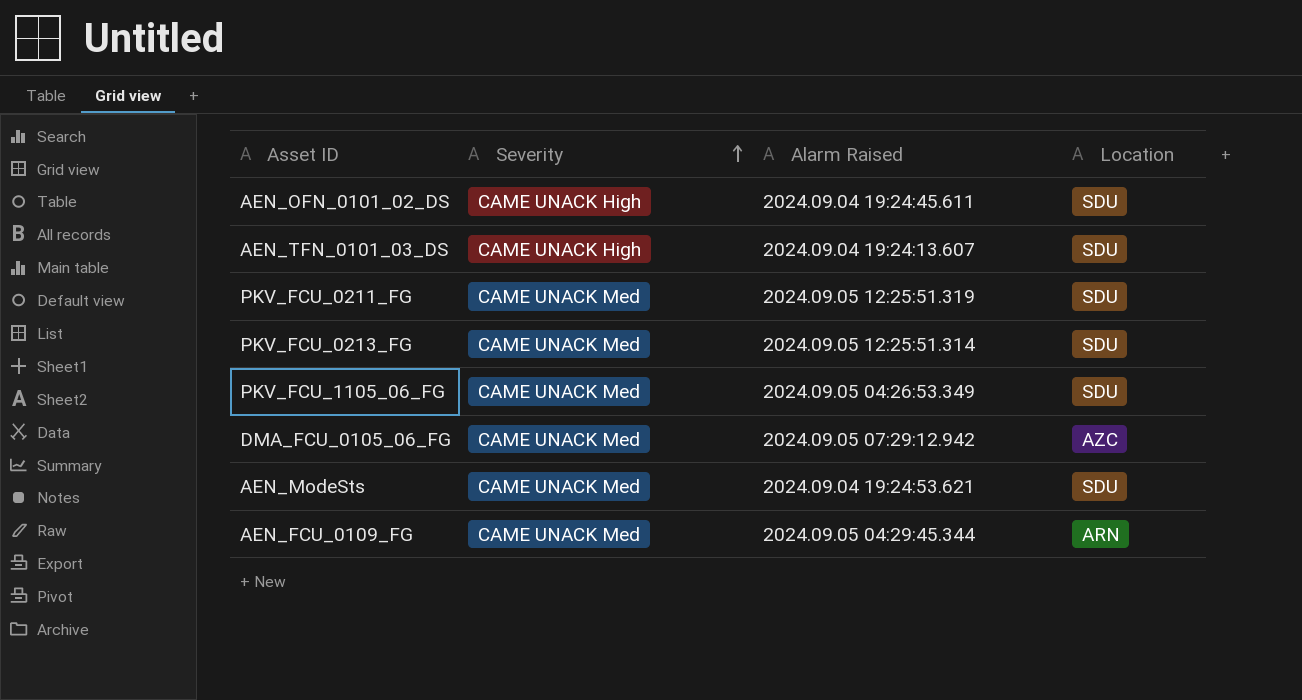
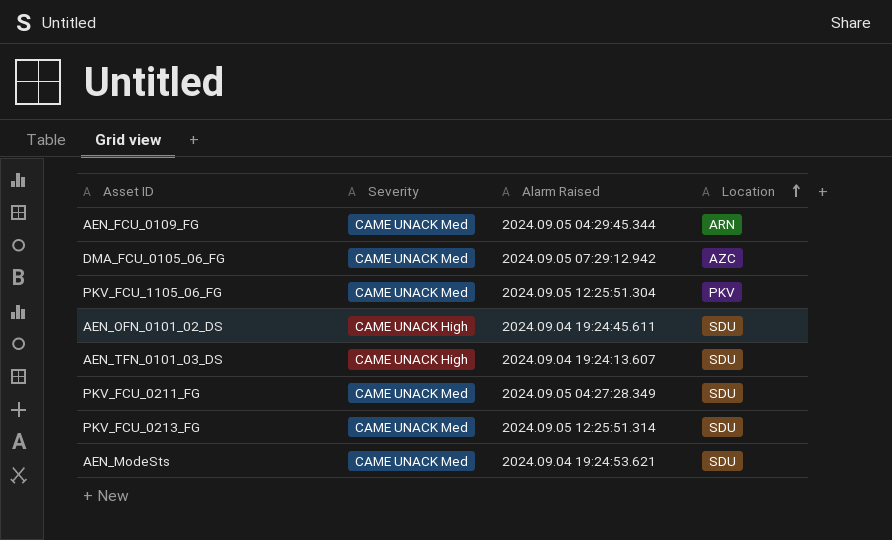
row order: Severity ascending -> Location ascending
PKV_FCU_1105_06_FG | Alarm Raised: 2024.09.05 04:26:53.349 -> 2024.09.05 12:25:51.304
PKV_FCU_1105_06_FG | Location: SDU -> PKV
PKV_FCU_0211_FG | Alarm Raised: 2024.09.05 12:25:51.319 -> 2024.09.05 04:27:28.349

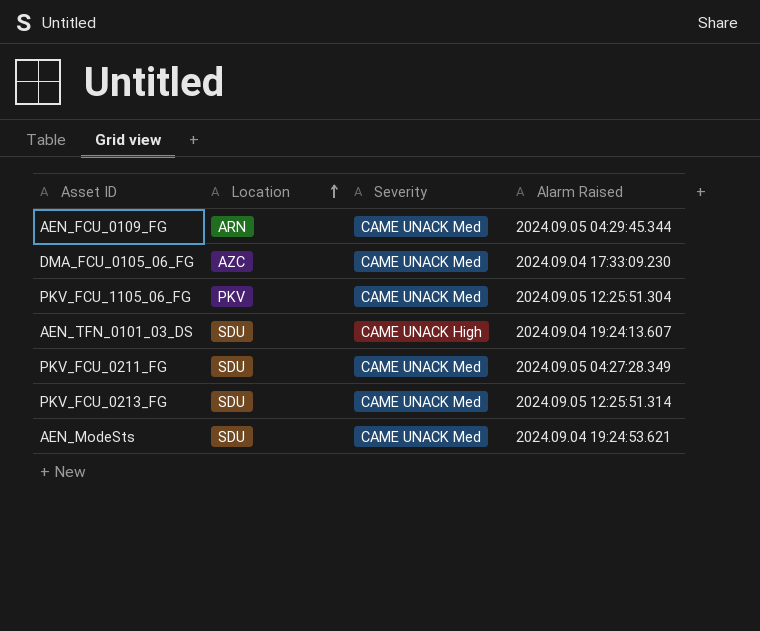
column Location | position: 4 -> 2
row AEN_OFN_0101_02_DS: CAME UNACK High | 2024.09.04 19:24:45.611 | SDU -> none
DMA_FCU_0105_06_FG | Alarm Raised: 2024.09.05 07:29:12.942 -> 2024.09.04 17:33:09.230

